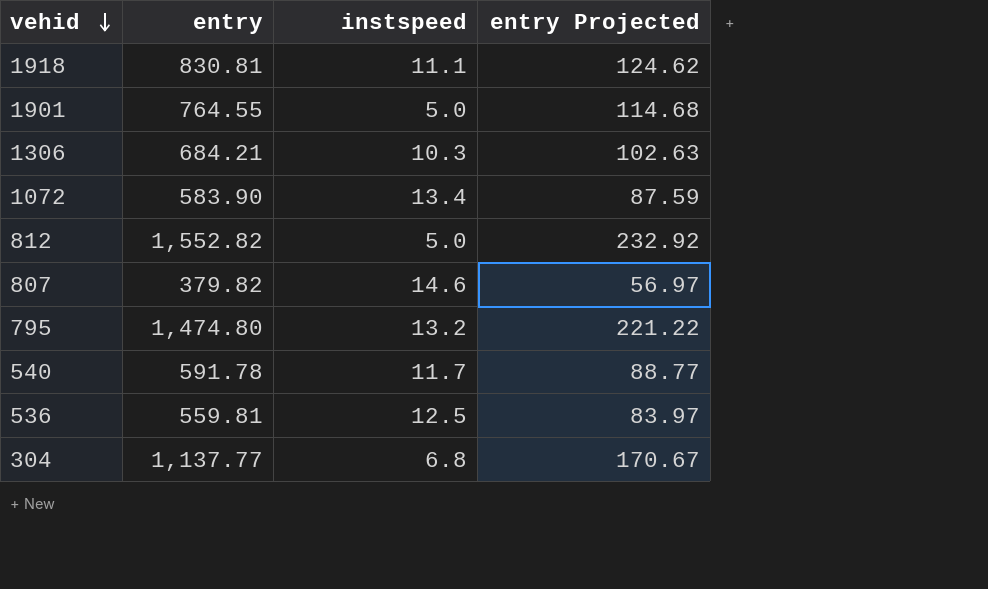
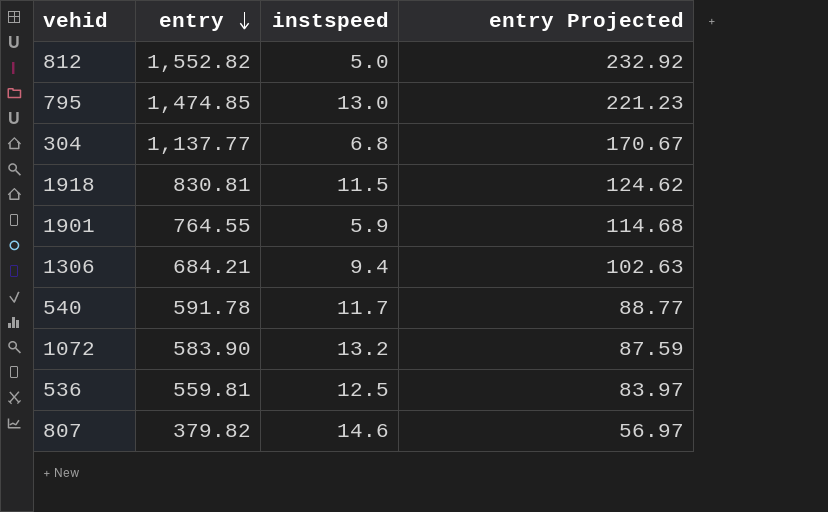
row order: vehid descending -> entry descending
795 | entry: 1,474.80 -> 1,474.85
795 | instspeed: 13.2 -> 13.0
795 | entry Projected: 221.22 -> 221.23
1918 | instspeed: 11.1 -> 11.5
1901 | instspeed: 5.0 -> 5.9
1306 | instspeed: 10.3 -> 9.4
1072 | instspeed: 13.4 -> 13.2

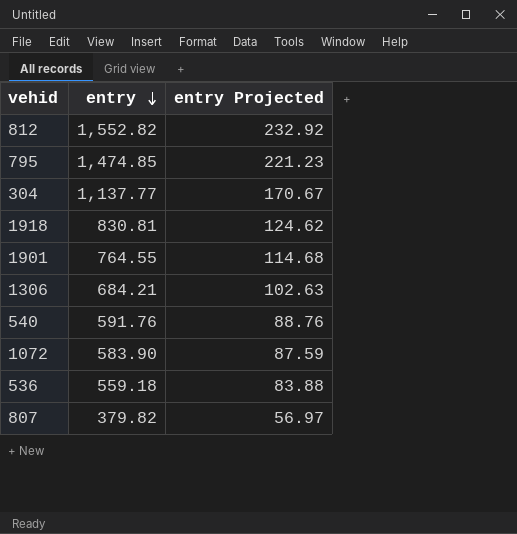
column instspeed | position: 3 -> none
540 | entry: 591.78 -> 591.76
540 | entry Projected: 88.77 -> 88.76
536 | entry: 559.81 -> 559.18
536 | entry Projected: 83.97 -> 83.88

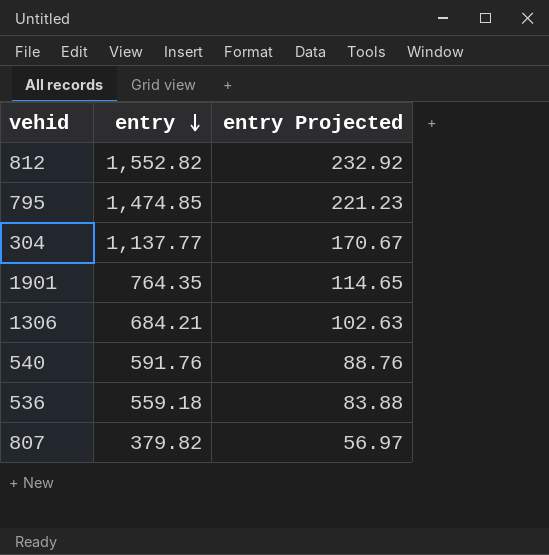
row 1918: 830.81 | 124.62 -> none
row 1072: 583.90 | 87.59 -> none
1901 | entry: 764.55 -> 764.35
1901 | entry Projected: 114.68 -> 114.65

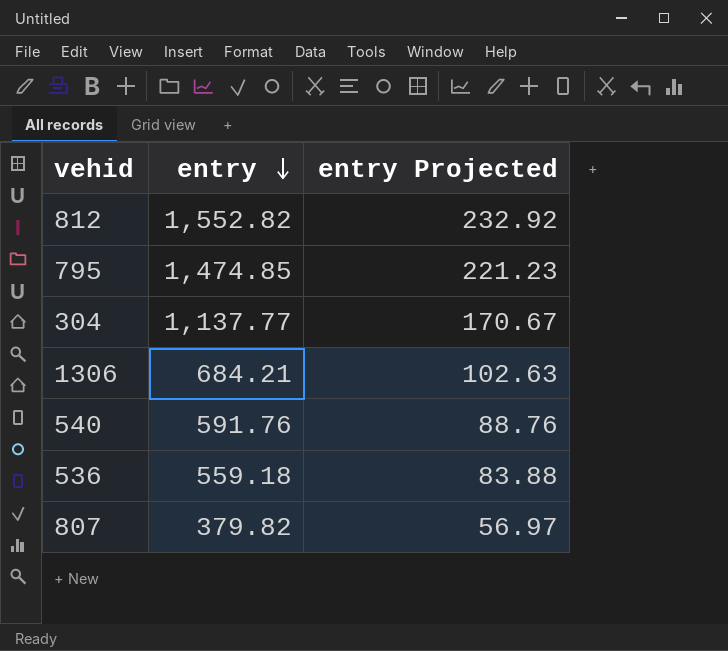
row 1901: 764.35 | 114.65 -> none

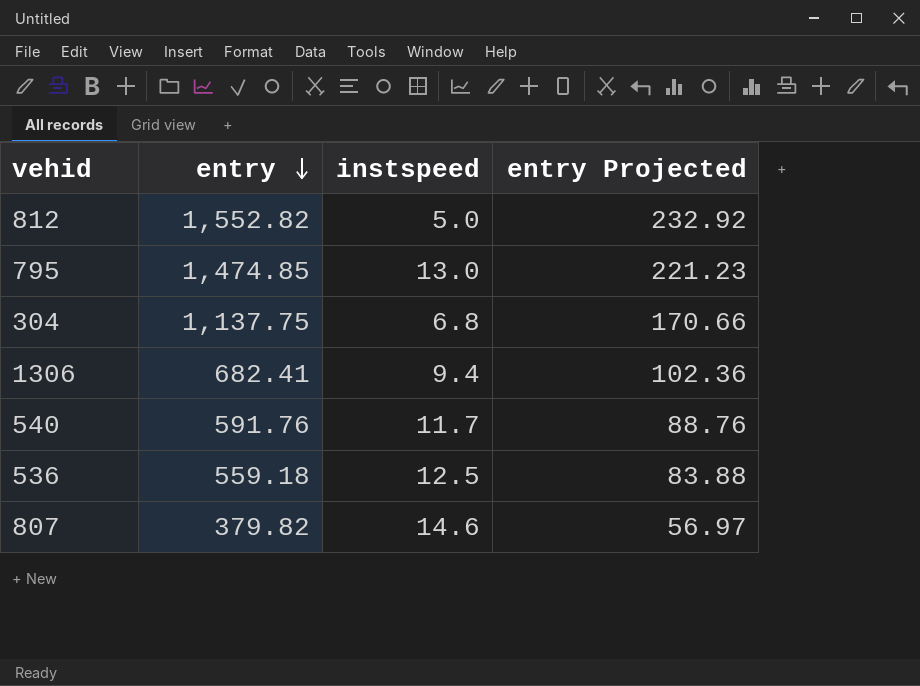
column instspeed | position: none -> 3
304 | entry: 1,137.77 -> 1,137.75
304 | entry Projected: 170.67 -> 170.66
1306 | entry: 684.21 -> 682.41
1306 | entry Projected: 102.63 -> 102.36

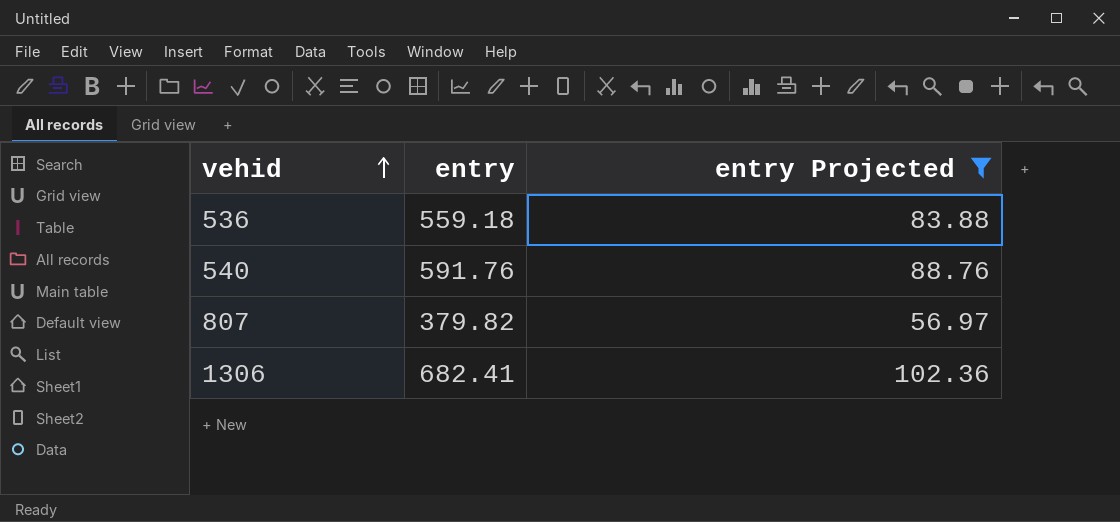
filter: none -> entry Projected <= 102.36
row order: entry descending -> vehid ascending
column instspeed | position: 3 -> none

